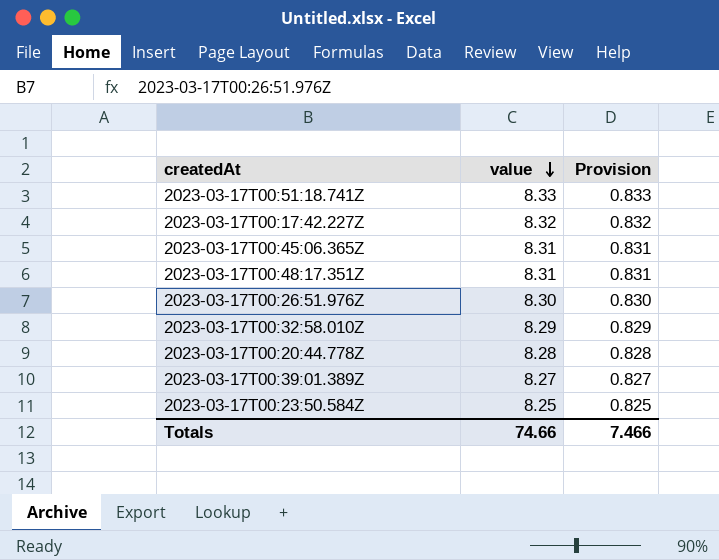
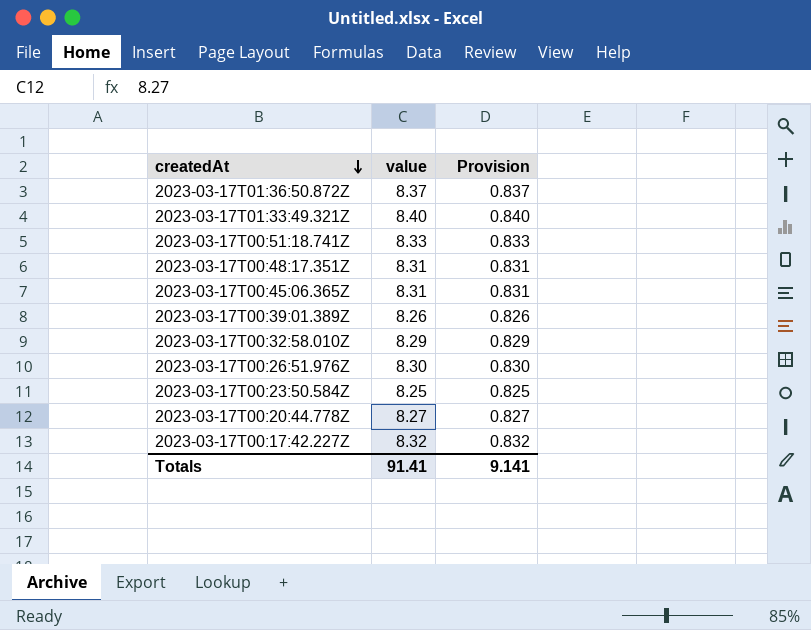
row order: value descending -> createdAt descending
row 2023-03-17T01:36:50.872Z: none -> 8.37 | 0.837
row 2023-03-17T01:33:49.321Z: none -> 8.40 | 0.840
2023-03-17T00:39:01.389Z | value: 8.27 -> 8.26
2023-03-17T00:39:01.389Z | Provision: 0.827 -> 0.826
2023-03-17T00:20:44.778Z | value: 8.28 -> 8.27
2023-03-17T00:20:44.778Z | Provision: 0.828 -> 0.827
Totals | value: 74.66 -> 91.41
Totals | Provision: 7.466 -> 9.141

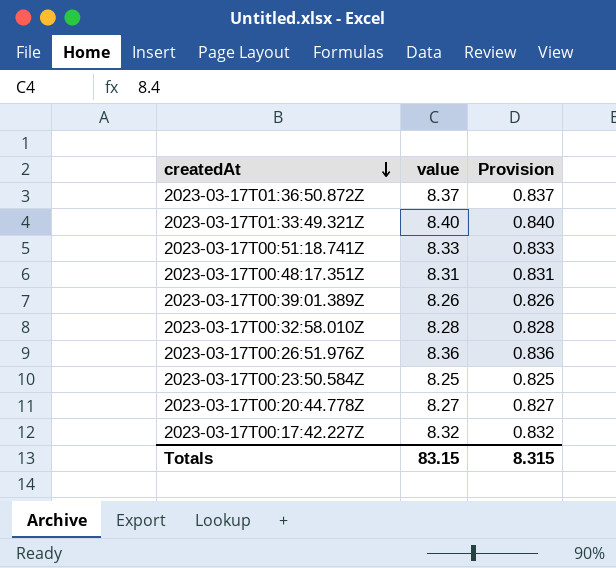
row 2023-03-17T00:45:06.365Z: 8.31 | 0.831 -> none
2023-03-17T00:32:58.010Z | value: 8.29 -> 8.28
2023-03-17T00:32:58.010Z | Provision: 0.829 -> 0.828
2023-03-17T00:26:51.976Z | value: 8.30 -> 8.36
2023-03-17T00:26:51.976Z | Provision: 0.830 -> 0.836
Totals | value: 91.41 -> 83.15
Totals | Provision: 9.141 -> 8.315

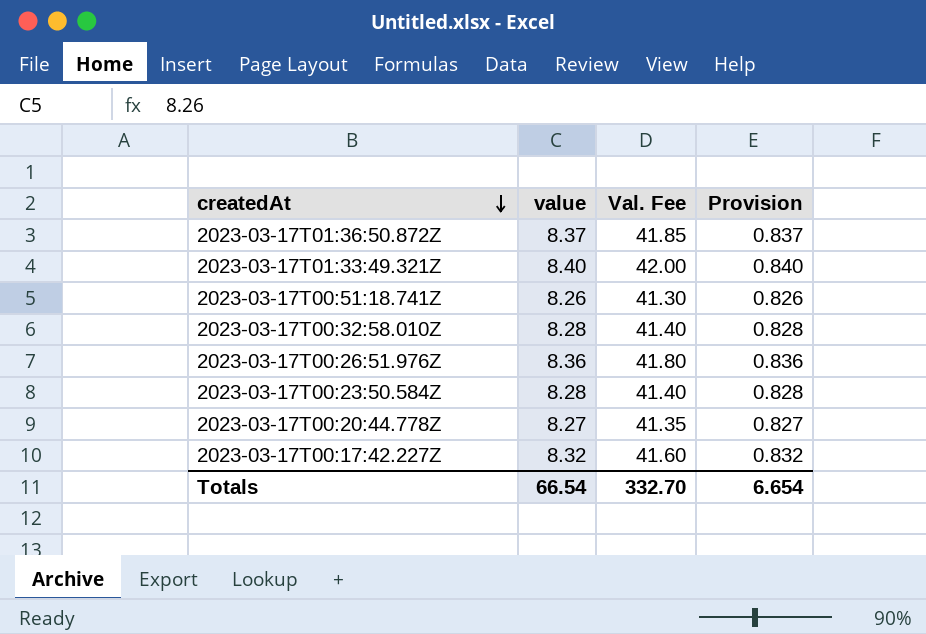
column Val. Fee | formula: none -> [value] * 5
row 2023-03-17T00:48:17.351Z: 8.31 | 0.831 -> none
row 2023-03-17T00:39:01.389Z: 8.26 | 0.826 -> none
2023-03-17T00:51:18.741Z | value: 8.33 -> 8.26
2023-03-17T00:51:18.741Z | Provision: 0.833 -> 0.826
2023-03-17T00:23:50.584Z | value: 8.25 -> 8.28
2023-03-17T00:23:50.584Z | Provision: 0.825 -> 0.828
Totals | value: 83.15 -> 66.54
Totals | Provision: 8.315 -> 6.654

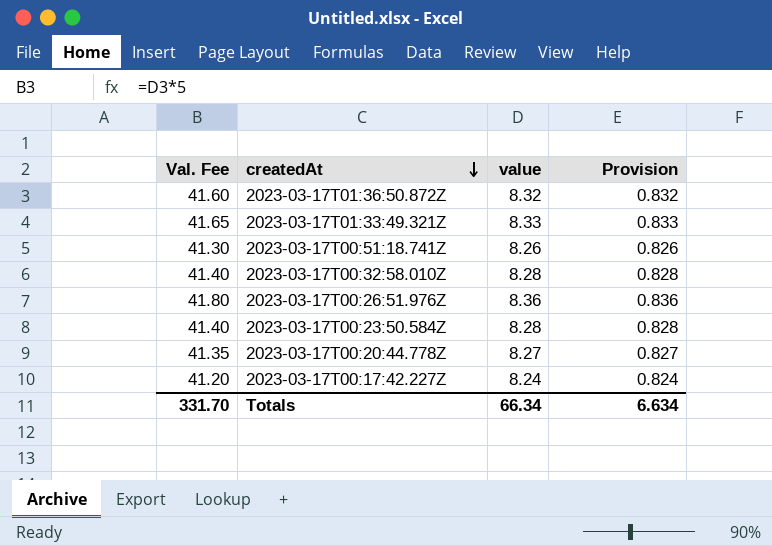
column Val. Fee | position: 3 -> 1
2023-03-17T01:36:50.872Z | Val. Fee: 41.85 -> 41.60
2023-03-17T01:36:50.872Z | value: 8.37 -> 8.32
2023-03-17T01:36:50.872Z | Provision: 0.837 -> 0.832
2023-03-17T01:33:49.321Z | Val. Fee: 42.00 -> 41.65
2023-03-17T01:33:49.321Z | value: 8.40 -> 8.33
2023-03-17T01:33:49.321Z | Provision: 0.840 -> 0.833
2023-03-17T00:17:42.227Z | Val. Fee: 41.60 -> 41.20
2023-03-17T00:17:42.227Z | value: 8.32 -> 8.24
2023-03-17T00:17:42.227Z | Provision: 0.832 -> 0.824
Totals | Val. Fee: 332.70 -> 331.70
Totals | value: 66.54 -> 66.34
Totals | Provision: 6.654 -> 6.634

